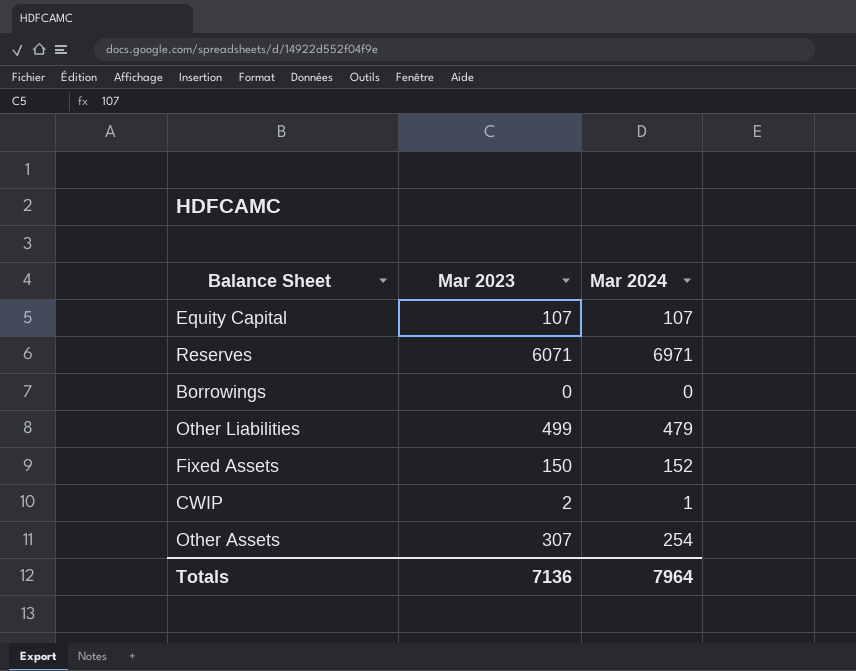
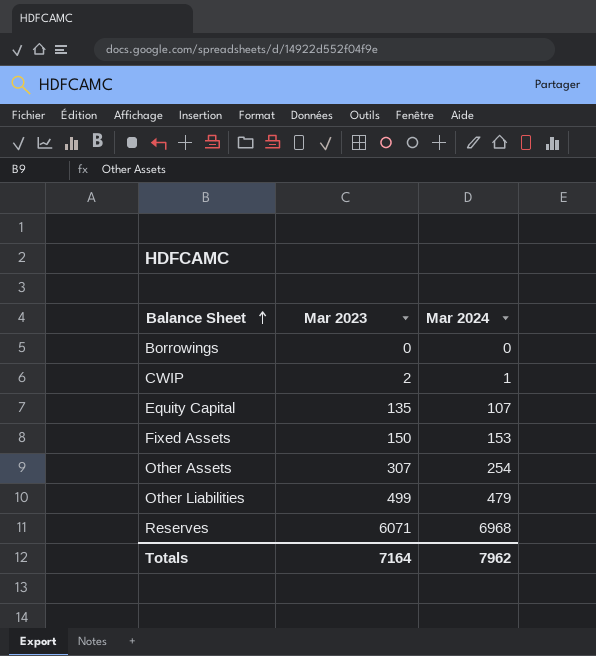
row order: none -> Balance Sheet ascending
Equity Capital | Mar 2023: 107 -> 135
Fixed Assets | Mar 2024: 152 -> 153
Reserves | Mar 2024: 6971 -> 6968
Totals | Mar 2023: 7136 -> 7164
Totals | Mar 2024: 7964 -> 7962

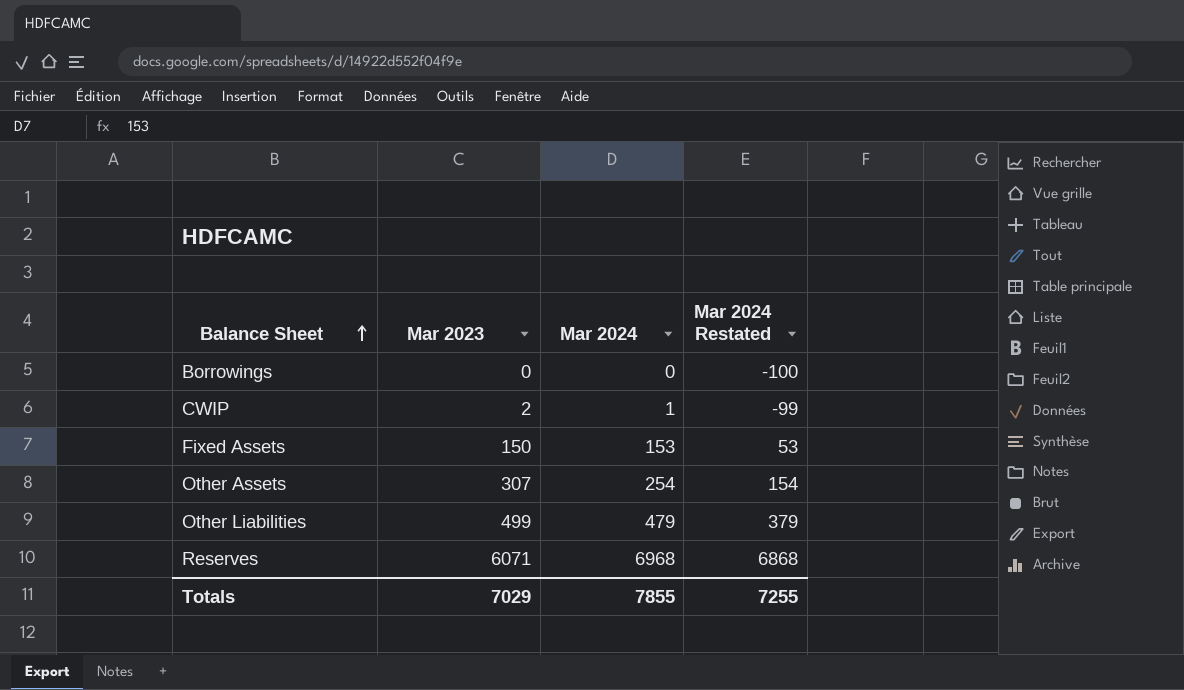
column Mar 2024 Restated | formula: none -> [Mar 2024] - 100
row Equity Capital: 135 | 107 -> none
Totals | Mar 2023: 7164 -> 7029
Totals | Mar 2024: 7962 -> 7855

